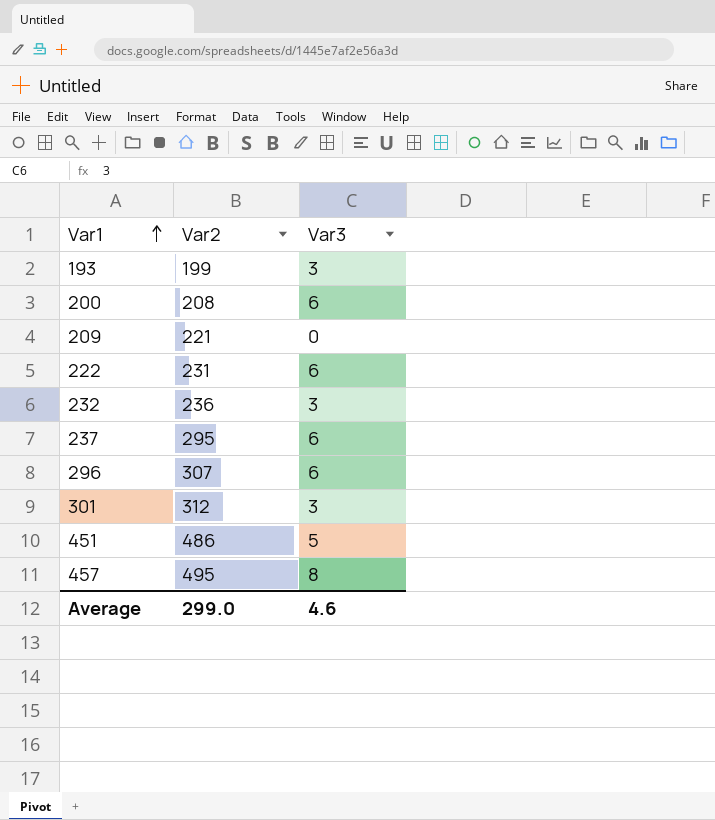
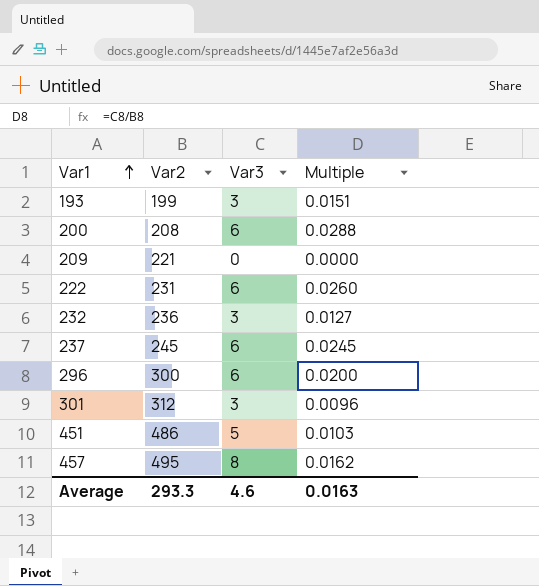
column Multiple | formula: none -> [Var3] / [Var2]
237 | Var2: 295 -> 245
296 | Var2: 307 -> 300
Average | Var2: 299.0 -> 293.3

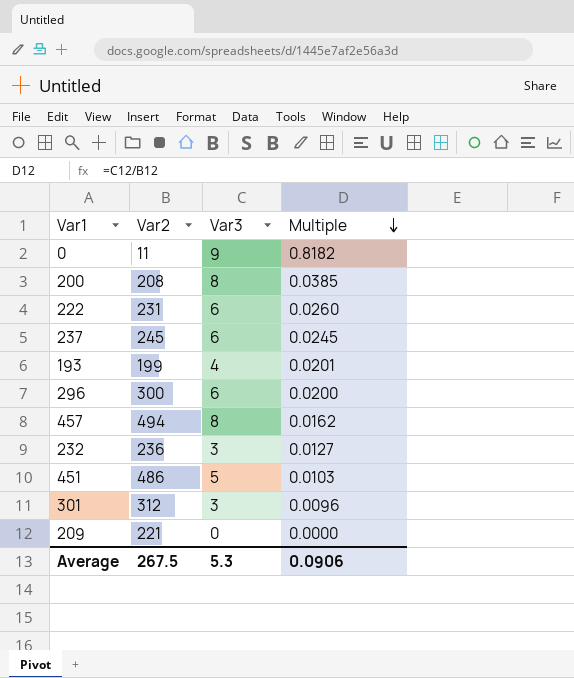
row order: Var1 ascending -> Multiple descending
row 0: none -> 11 | 9 | 0.8182
200 | Var3: 6 -> 8
200 | Multiple: 0.0288 -> 0.0385
193 | Var3: 3 -> 4
193 | Multiple: 0.0151 -> 0.0201
457 | Var2: 495 -> 494
Average | Var2: 293.3 -> 267.5
Average | Var3: 4.6 -> 5.3
Average | Multiple: 0.0163 -> 0.0906

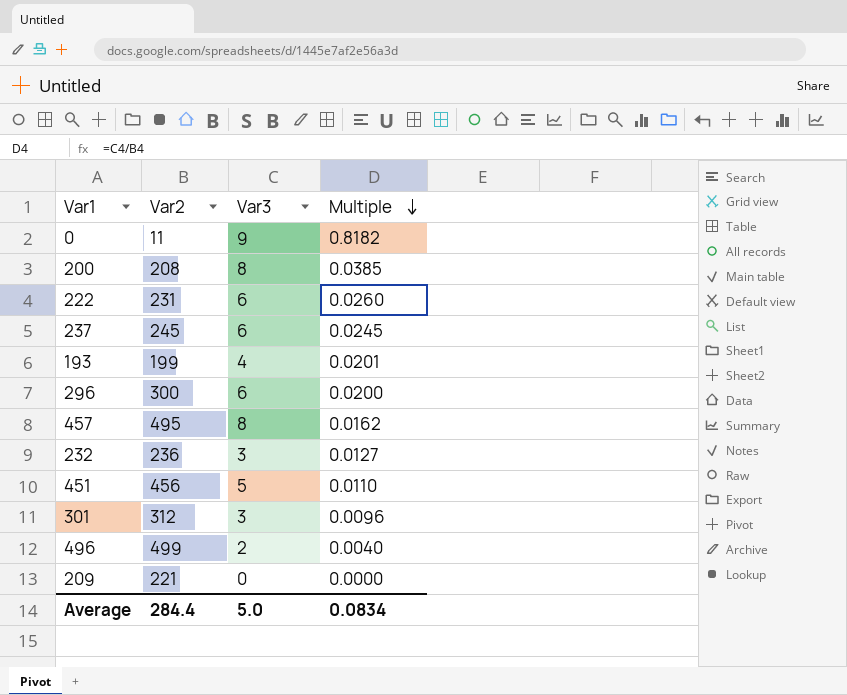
457 | Var2: 494 -> 495
451 | Var2: 486 -> 456
451 | Multiple: 0.0103 -> 0.0110
row 496: none -> 499 | 2 | 0.0040
Average | Var2: 267.5 -> 284.4
Average | Var3: 5.3 -> 5.0
Average | Multiple: 0.0906 -> 0.0834

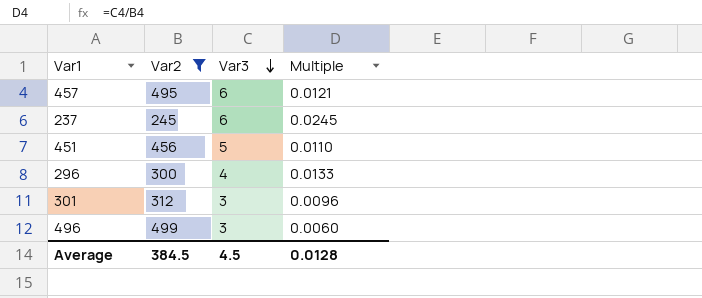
filter: none -> Var2 >= 245
row order: Multiple descending -> Var3 descending
457 | Var3: 8 -> 6
457 | Multiple: 0.0162 -> 0.0121
296 | Var3: 6 -> 4
296 | Multiple: 0.0200 -> 0.0133
496 | Var3: 2 -> 3
496 | Multiple: 0.0040 -> 0.0060
Average | Var2: 284.4 -> 384.5
Average | Var3: 5.0 -> 4.5
Average | Multiple: 0.0834 -> 0.0128

